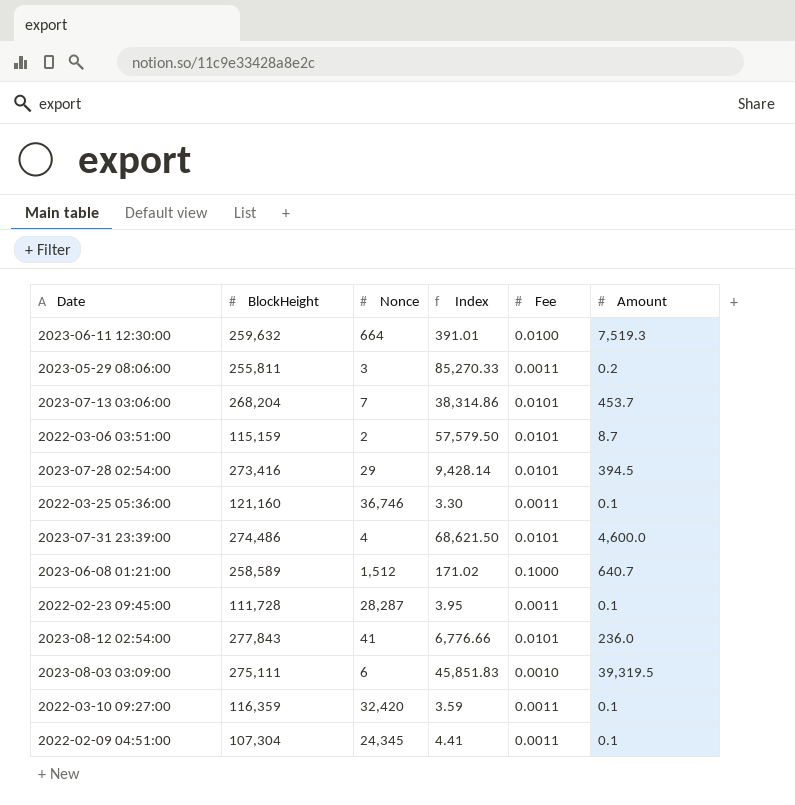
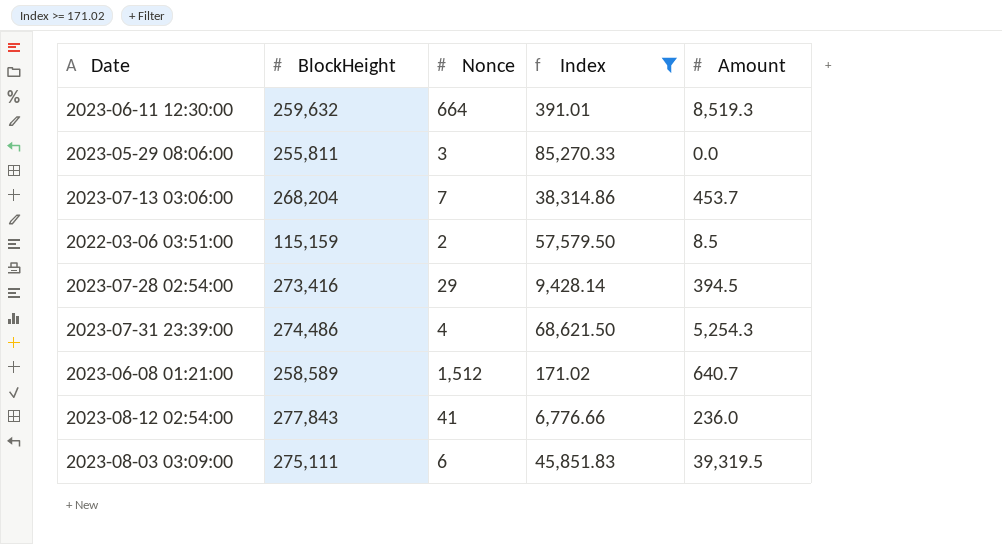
filter: none -> Index >= 171.02
column Fee | position: 5 -> none
2023-06-11 12:30:00 | Amount: 7,519.3 -> 8,519.3
2023-05-29 08:06:00 | Amount: 0.2 -> 0.0
2022-03-06 03:51:00 | Amount: 8.7 -> 8.5
2023-07-31 23:39:00 | Amount: 4,600.0 -> 5,254.3

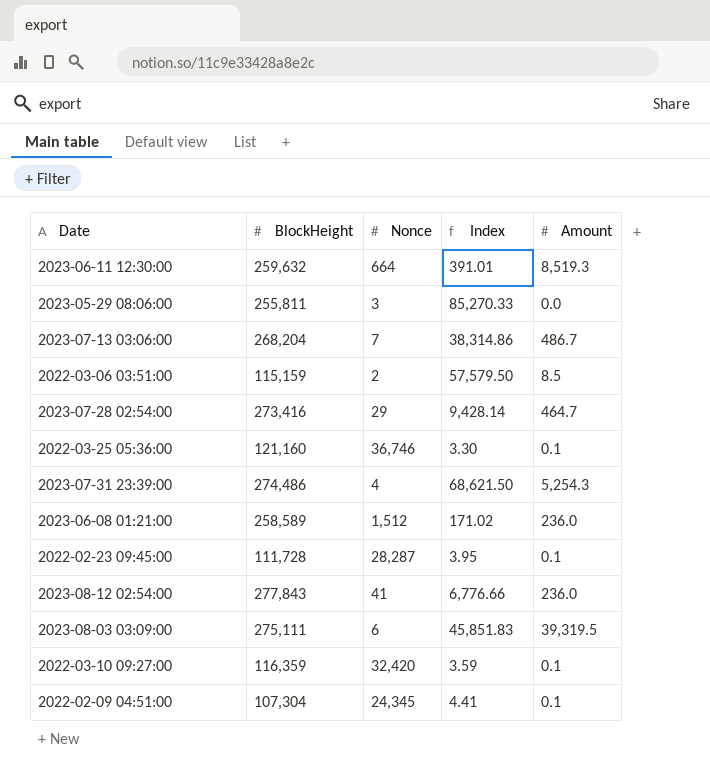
filter: Index >= 171.02 -> none
2023-07-13 03:06:00 | Amount: 453.7 -> 486.7
2023-07-28 02:54:00 | Amount: 394.5 -> 464.7
2023-06-08 01:21:00 | Amount: 640.7 -> 236.0

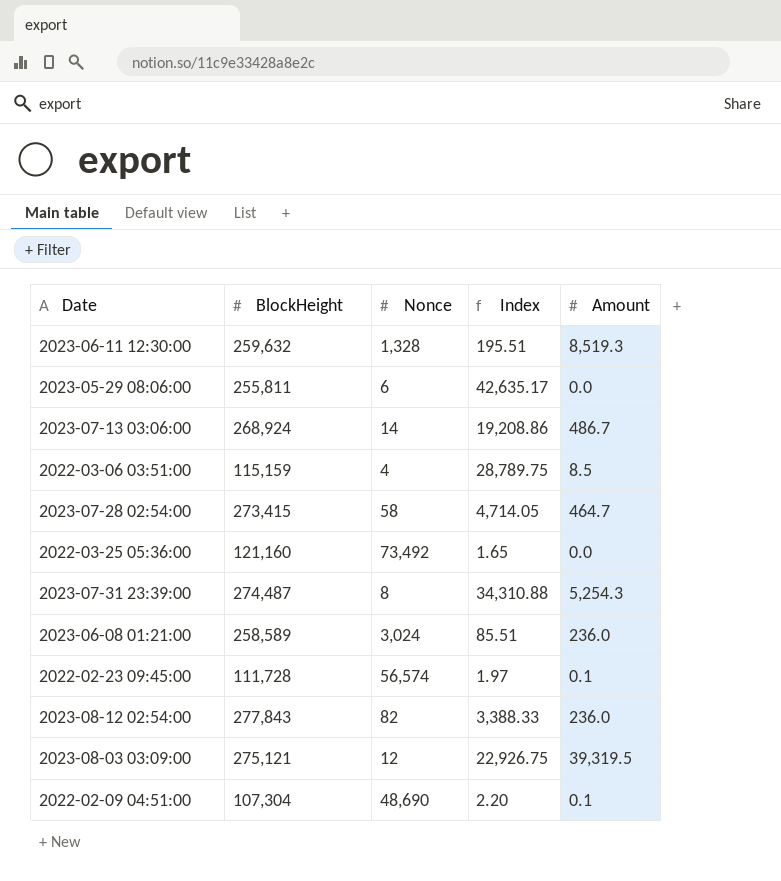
row 2022-03-10 09:27:00: 116,359 | 32,420 | 3.59 | 0.1 -> none
2023-06-11 12:30:00 | Nonce: 664 -> 1,328
2023-06-11 12:30:00 | Index: 391.01 -> 195.51
2023-05-29 08:06:00 | Nonce: 3 -> 6
2023-05-29 08:06:00 | Index: 85,270.33 -> 42,635.17
2023-07-13 03:06:00 | BlockHeight: 268,204 -> 268,924
2023-07-13 03:06:00 | Nonce: 7 -> 14
2023-07-13 03:06:00 | Index: 38,314.86 -> 19,208.86
2022-03-06 03:51:00 | Nonce: 2 -> 4
2022-03-06 03:51:00 | Index: 57,579.50 -> 28,789.75
2023-07-28 02:54:00 | BlockHeight: 273,416 -> 273,415
2023-07-28 02:54:00 | Nonce: 29 -> 58
2023-07-28 02:54:00 | Index: 9,428.14 -> 4,714.05
2022-03-25 05:36:00 | Nonce: 36,746 -> 73,492
2022-03-25 05:36:00 | Index: 3.30 -> 1.65
2022-03-25 05:36:00 | Amount: 0.1 -> 0.0
2023-07-31 23:39:00 | BlockHeight: 274,486 -> 274,487
2023-07-31 23:39:00 | Nonce: 4 -> 8
2023-07-31 23:39:00 | Index: 68,621.50 -> 34,310.88
2023-06-08 01:21:00 | Nonce: 1,512 -> 3,024
2023-06-08 01:21:00 | Index: 171.02 -> 85.51
2022-02-23 09:45:00 | Nonce: 28,287 -> 56,574
2022-02-23 09:45:00 | Index: 3.95 -> 1.97
2023-08-12 02:54:00 | Nonce: 41 -> 82
2023-08-12 02:54:00 | Index: 6,776.66 -> 3,388.33
2023-08-03 03:09:00 | BlockHeight: 275,111 -> 275,121
2023-08-03 03:09:00 | Nonce: 6 -> 12
2023-08-03 03:09:00 | Index: 45,851.83 -> 22,926.75
2022-02-09 04:51:00 | Nonce: 24,345 -> 48,690
2022-02-09 04:51:00 | Index: 4.41 -> 2.20

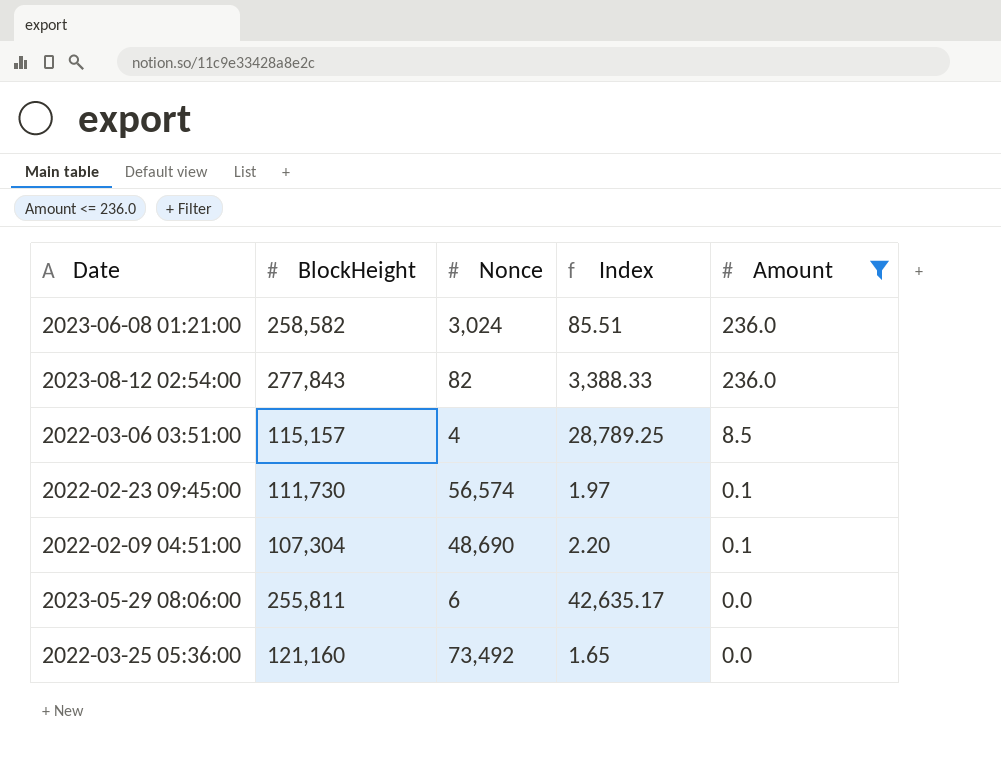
filter: none -> Amount <= 236.0
row order: none -> Amount descending
2023-06-08 01:21:00 | BlockHeight: 258,589 -> 258,582
2022-03-06 03:51:00 | BlockHeight: 115,159 -> 115,157
2022-03-06 03:51:00 | Index: 28,789.75 -> 28,789.25
2022-02-23 09:45:00 | BlockHeight: 111,728 -> 111,730

